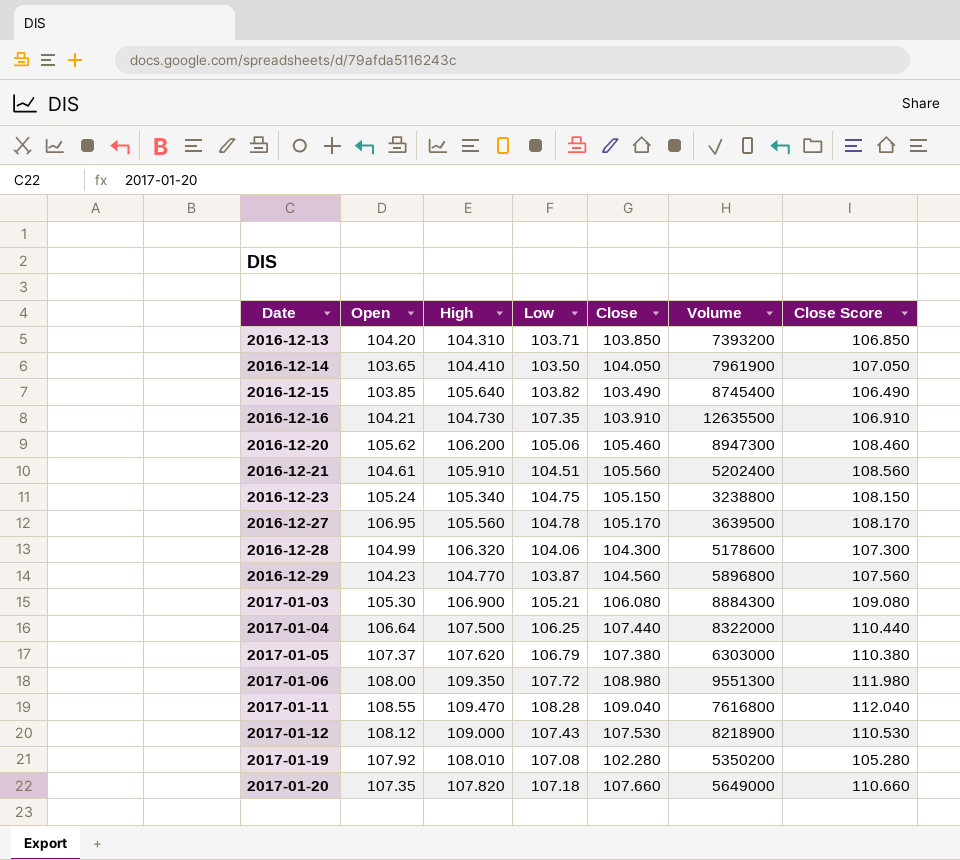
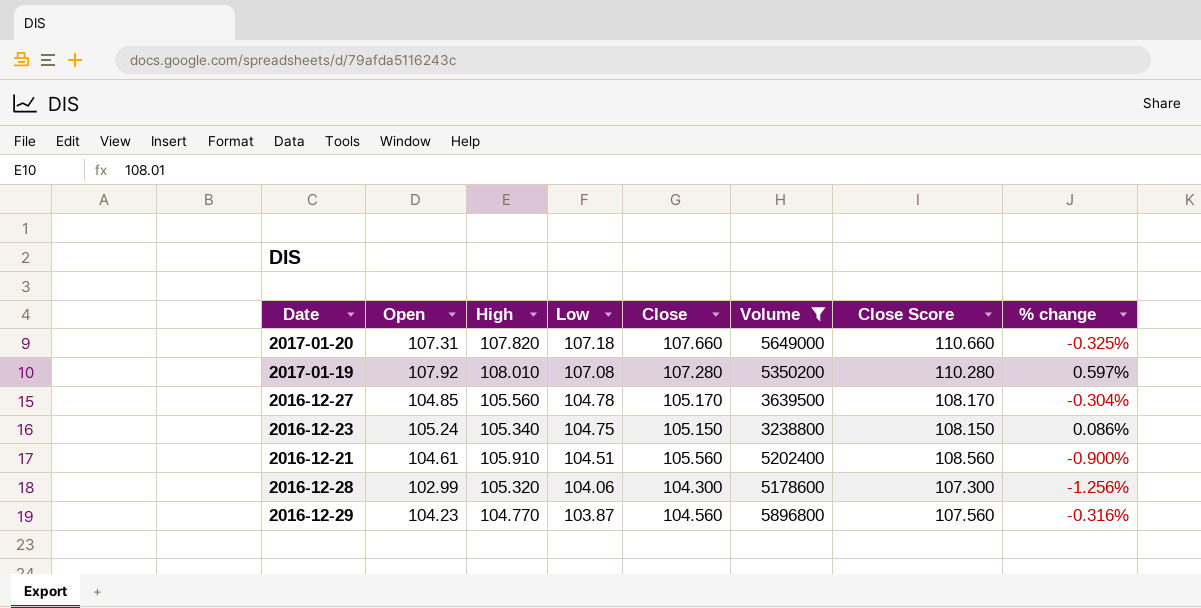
filter: none -> Volume <= 5896800
row order: Date ascending -> Low descending
column % change | formula: none -> ([Open] - [Close]) / [Close]
2017-01-20 | Open: 107.35 -> 107.31
2017-01-19 | Close: 102.280 -> 107.280
2017-01-19 | Close Score: 105.280 -> 110.280
2016-12-27 | Open: 106.95 -> 104.85
2016-12-28 | Open: 104.99 -> 102.99
2016-12-28 | High: 106.320 -> 105.320

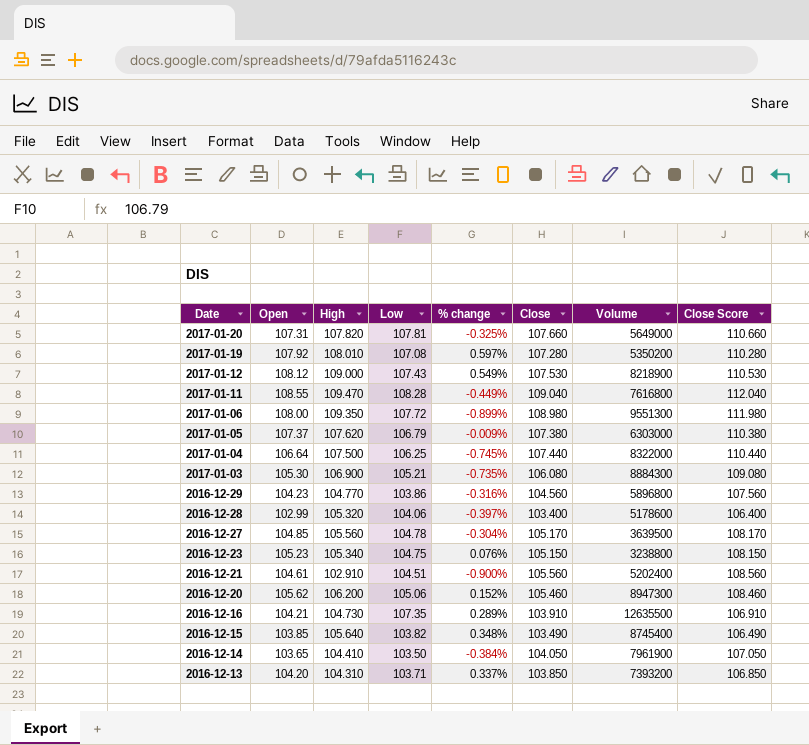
filter: Volume <= 5896800 -> none
row order: Low descending -> Date descending
column % change | position: 8 -> 5
2017-01-20 | Low: 107.18 -> 107.81
2016-12-29 | Low: 103.87 -> 103.86
2016-12-28 | % change: -1.256% -> -0.397%
2016-12-28 | Close: 104.300 -> 103.400
2016-12-28 | Close Score: 107.300 -> 106.400
2016-12-23 | Open: 105.24 -> 105.23
2016-12-23 | % change: 0.086% -> 0.076%
2016-12-21 | High: 105.910 -> 102.910

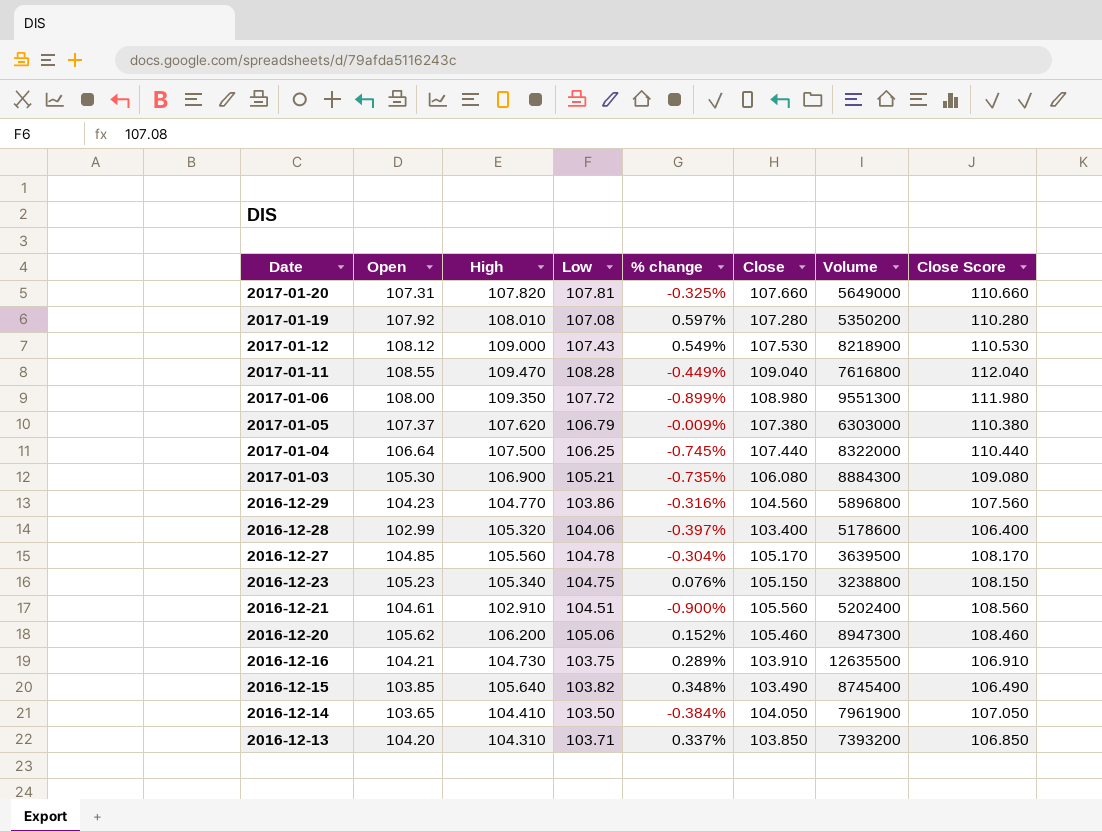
2016-12-16 | Low: 107.35 -> 103.75

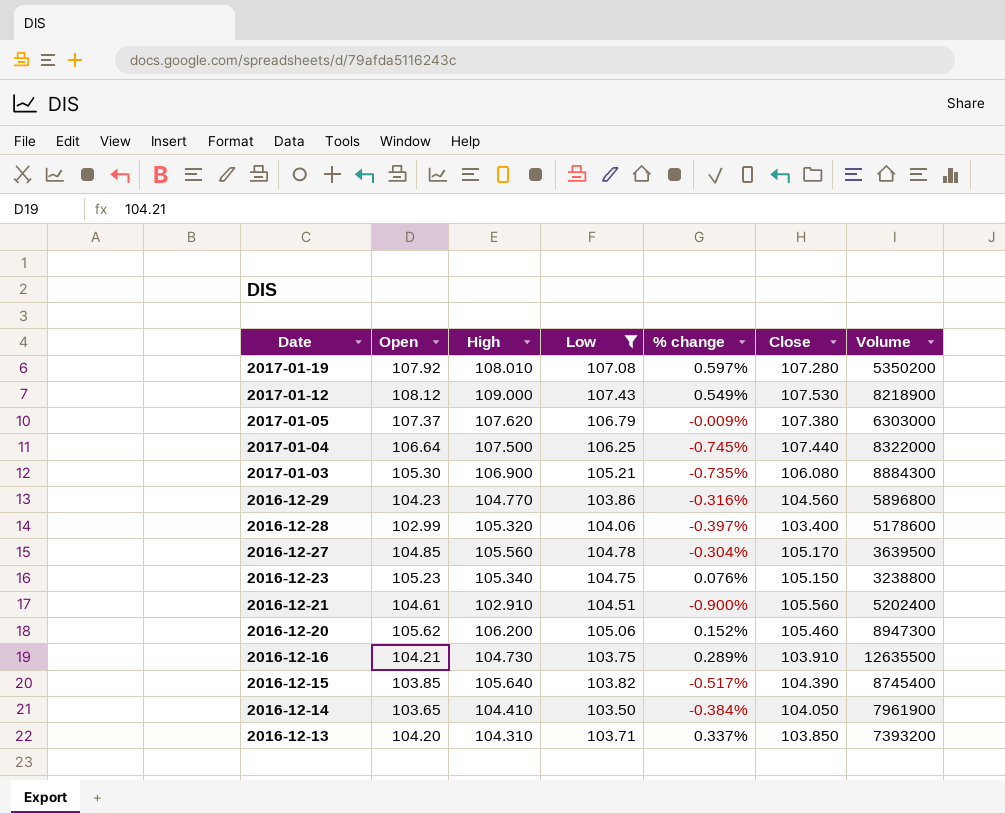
filter: none -> Low <= 107.43
column Close Score | formula: [Close] + 3 -> none
2016-12-15 | % change: 0.348% -> -0.517%
2016-12-15 | Close: 103.490 -> 104.390

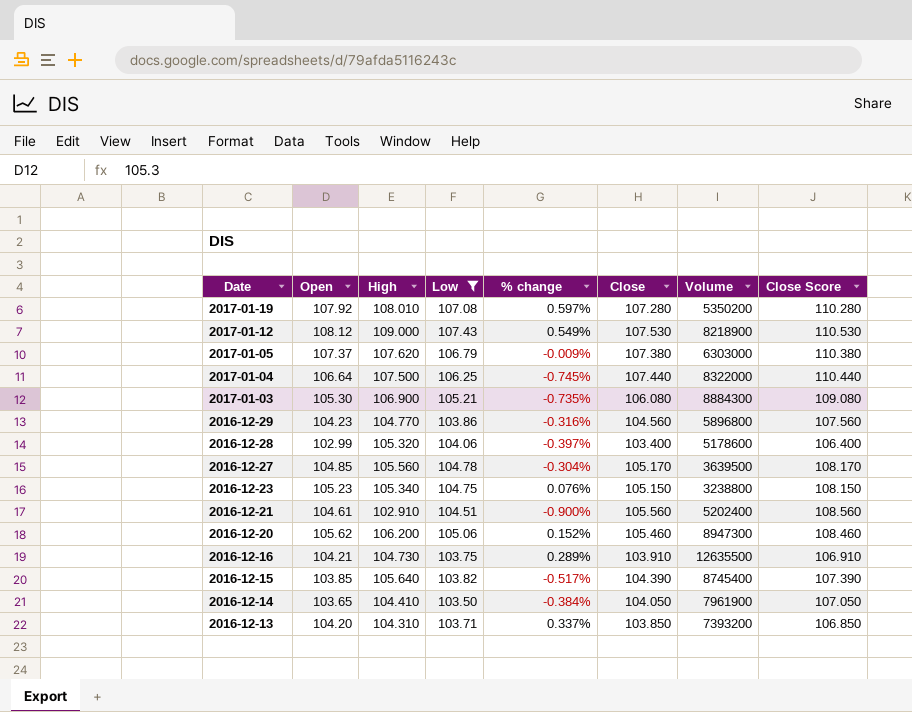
column Close Score | formula: none -> [Close] + 3

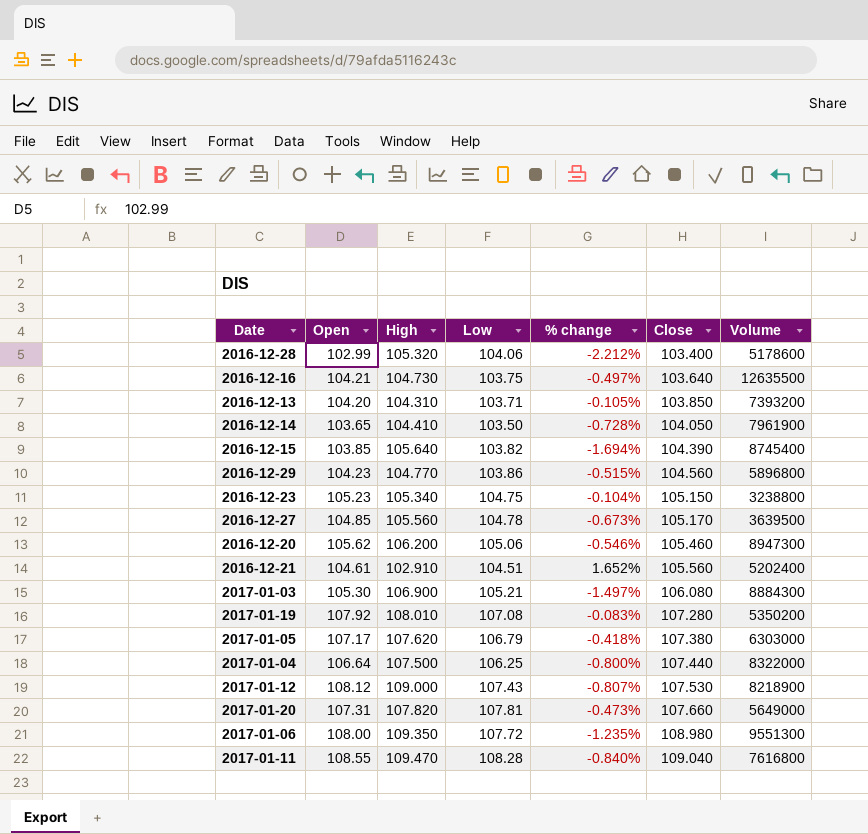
filter: Low <= 107.43 -> none
row order: Date descending -> Close ascending
column Close Score | formula: [Close] + 3 -> none
column % change | formula: ([Open] - [Close]) / [Close] -> ([Open] - [High]) / [High]
2016-12-16 | Close: 103.910 -> 103.640
2017-01-05 | Open: 107.37 -> 107.17

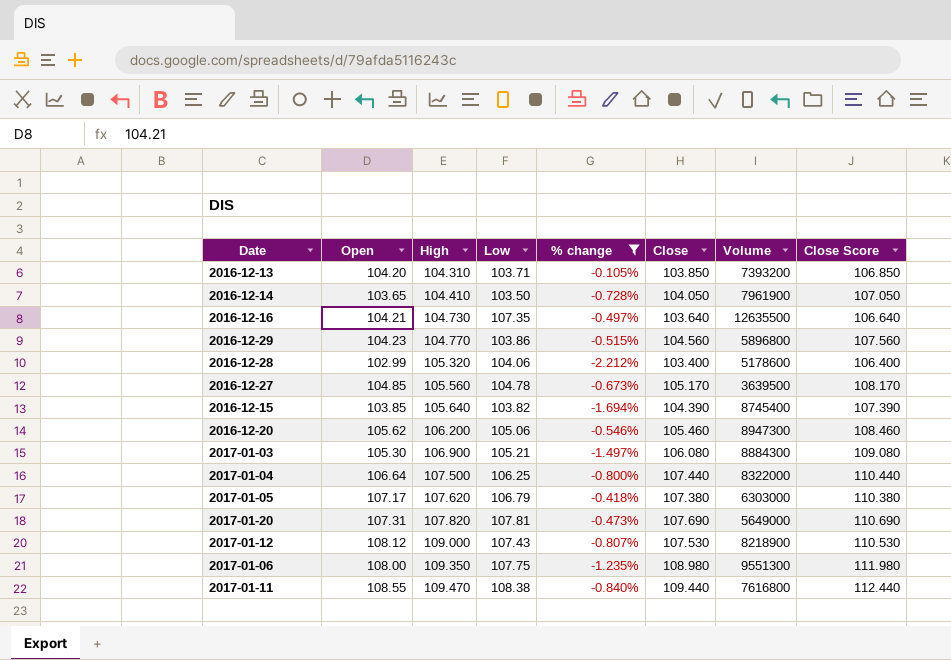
filter: none -> % change <= -0.105%
row order: Close ascending -> High ascending
column Close Score | formula: none -> [Close] + 3
2016-12-16 | Low: 103.75 -> 107.35
2017-01-20 | Close: 107.660 -> 107.690
2017-01-06 | Low: 107.72 -> 107.75
2017-01-11 | Low: 108.28 -> 108.38
2017-01-11 | Close: 109.040 -> 109.440

